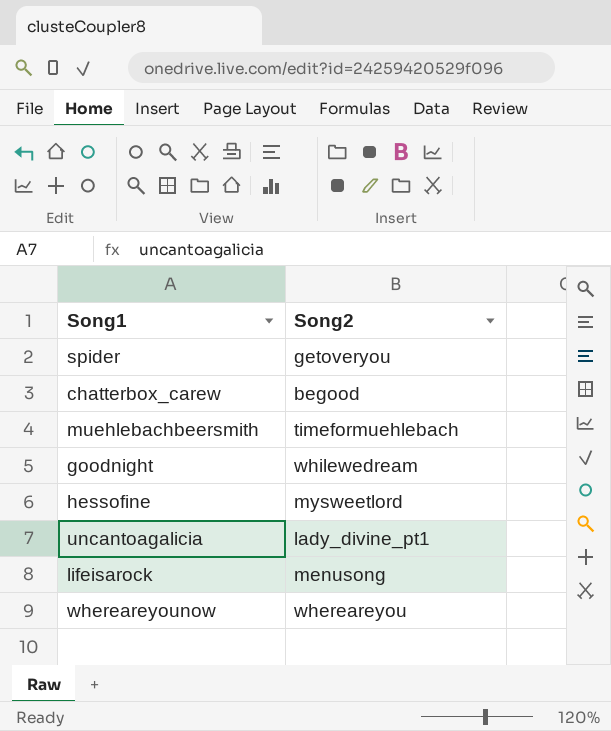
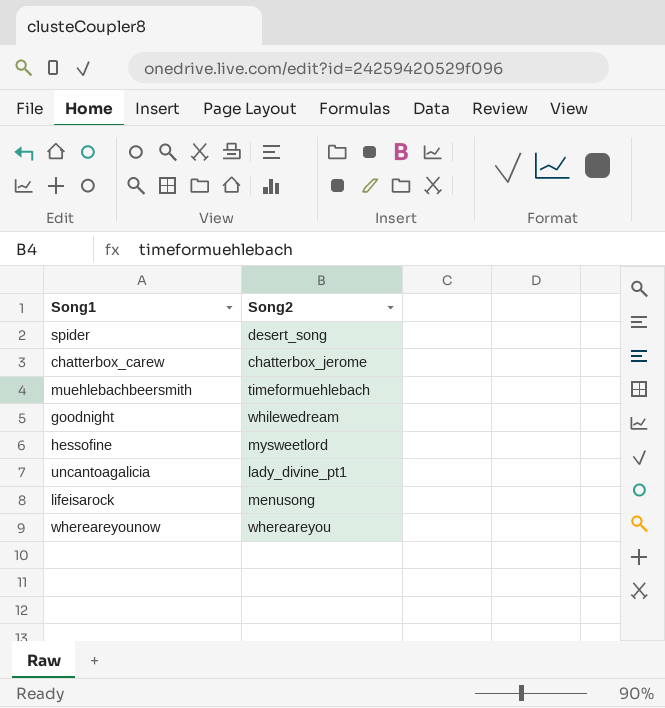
spider | Song2: getoveryou -> desert_song
chatterbox_carew | Song2: begood -> chatterbox_jerome

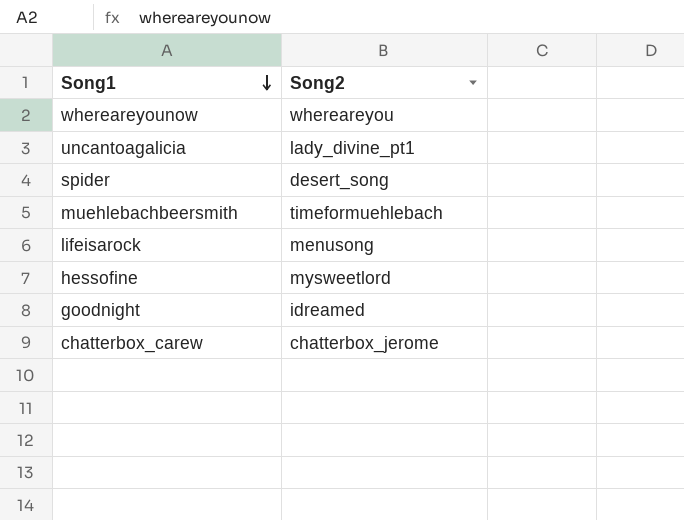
row order: none -> Song1 descending
goodnight | Song2: whilewedream -> idreamed

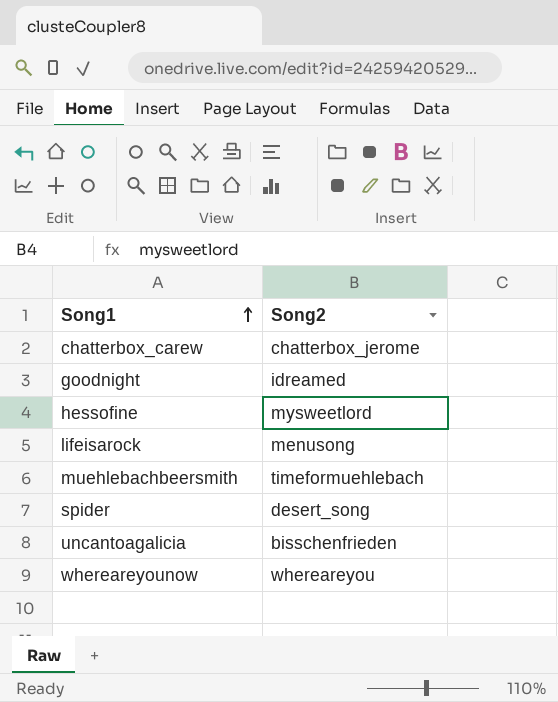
row order: Song1 descending -> Song1 ascending
uncantoagalicia | Song2: lady_divine_pt1 -> bisschenfrieden

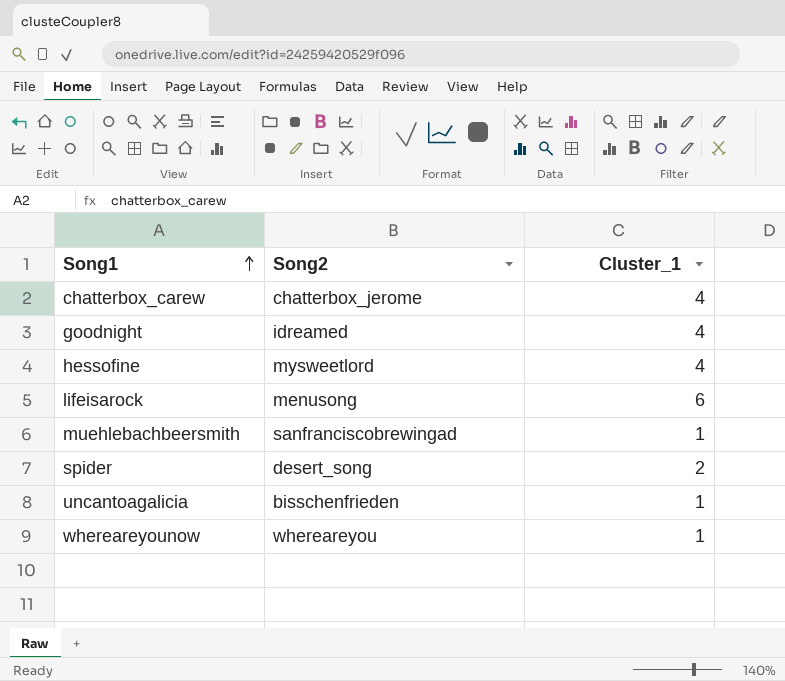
column Cluster_1 | position: none -> 3
muehlebachbeersmith | Song2: timeformuehlebach -> sanfranciscobrewingad

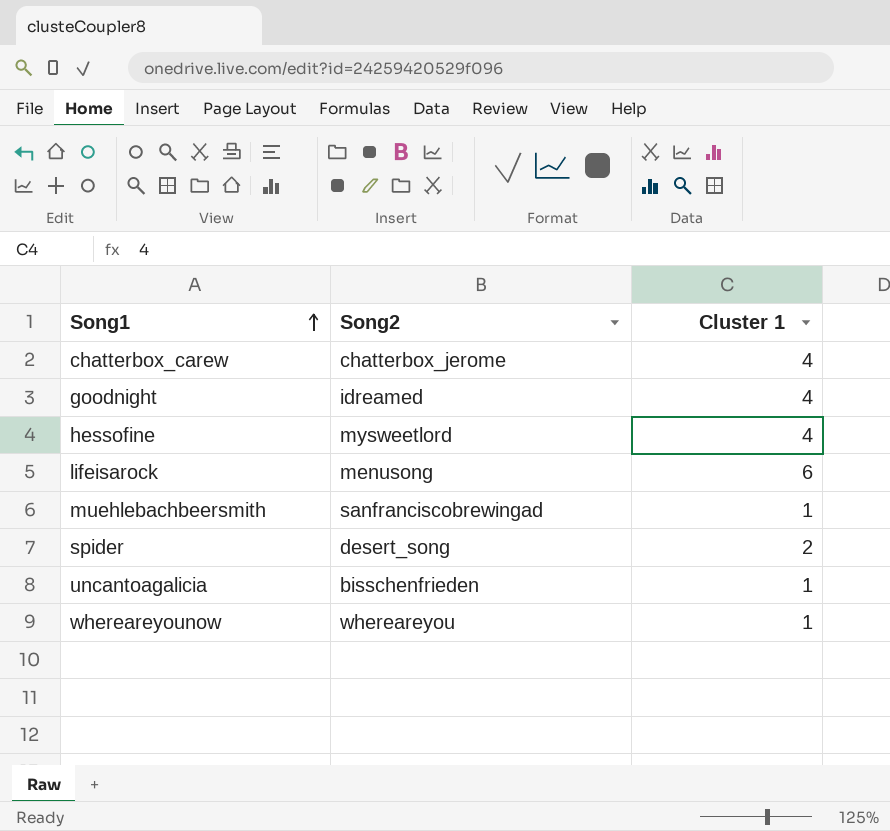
column name: Cluster_1 -> Cluster 1

